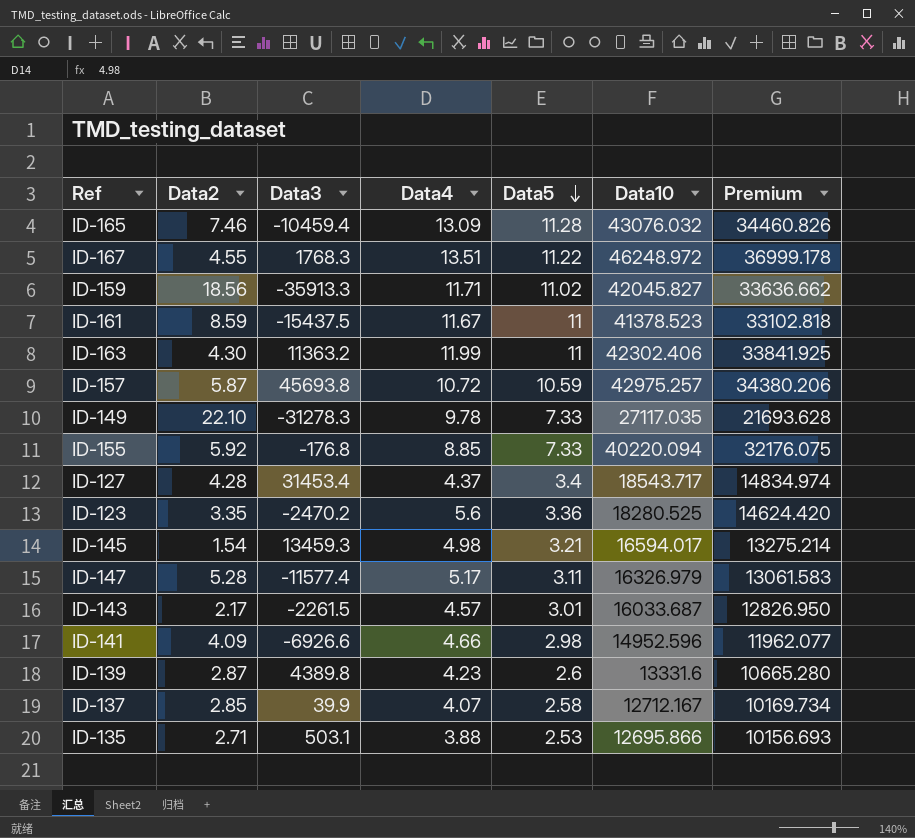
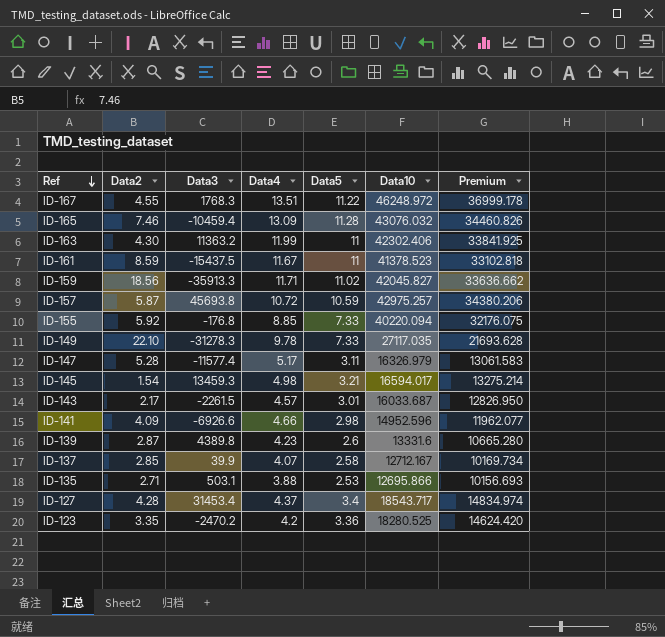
row order: Data5 descending -> Ref descending
ID-123 | Data4: 5.6 -> 4.2

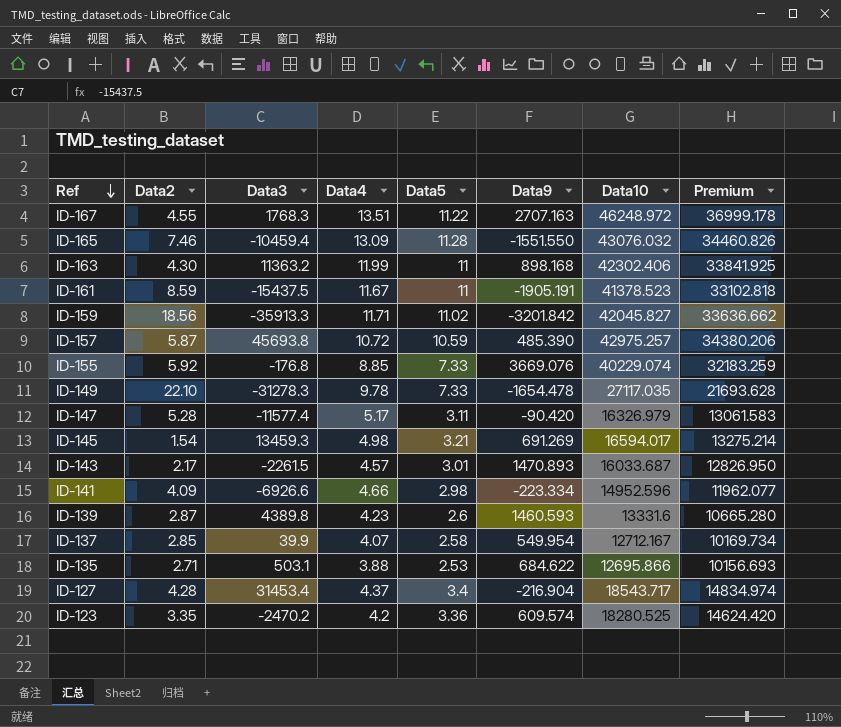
column Data9 | position: none -> 6
ID-155 | Data10: 40220.094 -> 40229.074
ID-155 | Premium: 32176.075 -> 32183.259

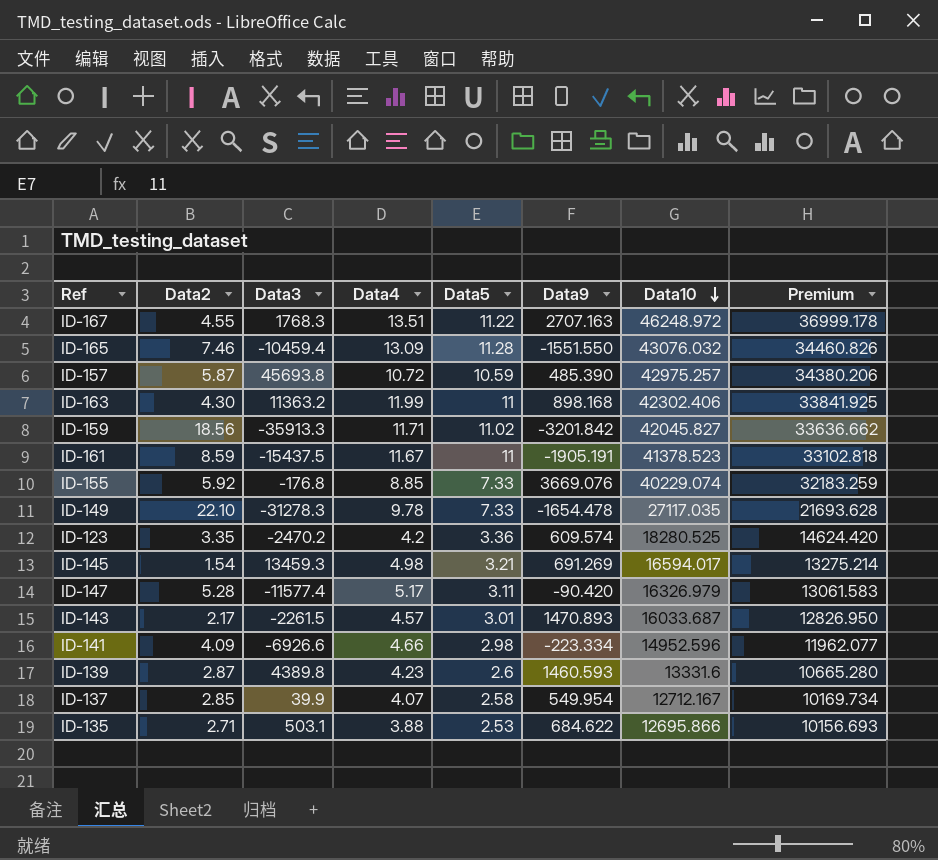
row order: Ref descending -> Data10 descending
row ID-127: 4.28 | 31453.4 | 4.37 | 3.4 | -216.904 | 18543.717 | 14834.974 -> none

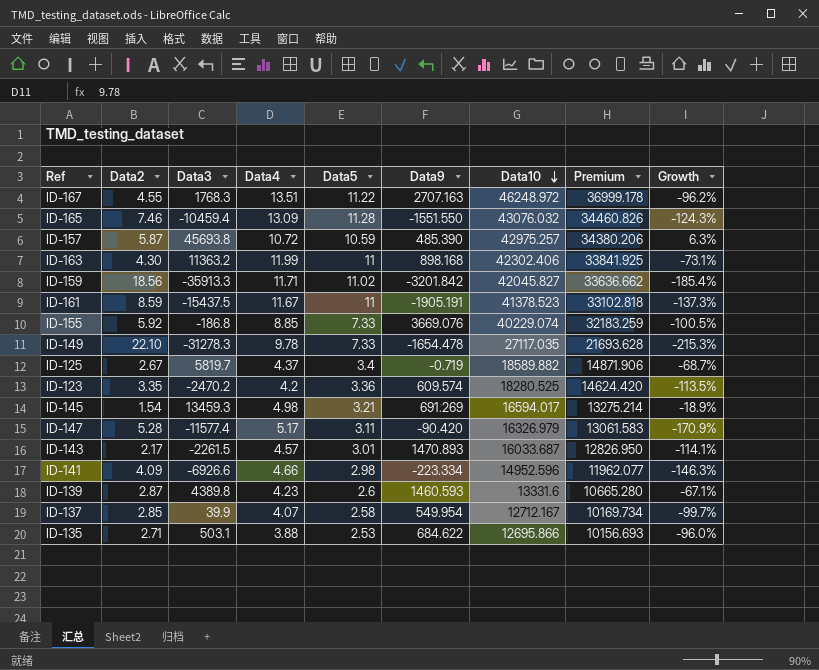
column Growth | formula: none -> ([Data3] - [Data10]) / [Data10]
ID-155 | Data3: -176.8 -> -186.8
row ID-125: none -> 2.67 | 5819.7 | 4.37 | 3.4 | -0.719 | 18589.882 | 14871.906 | -68.7%

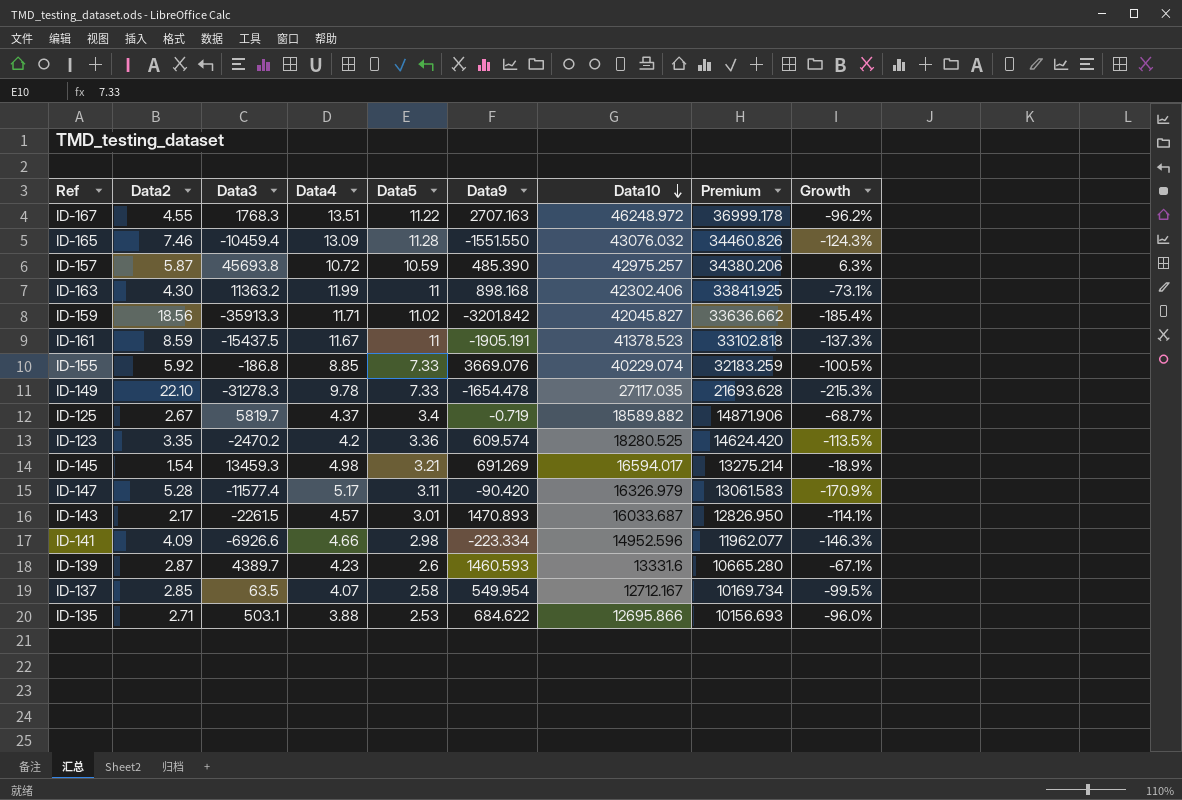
ID-139 | Data3: 4389.8 -> 4389.7
ID-137 | Data3: 39.9 -> 63.5
ID-137 | Growth: -99.7% -> -99.5%

